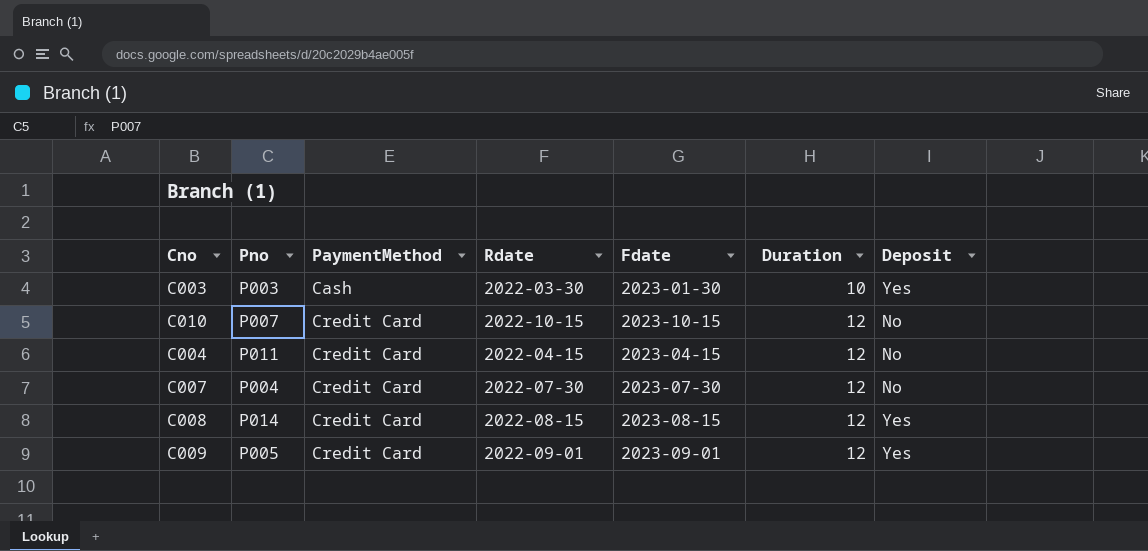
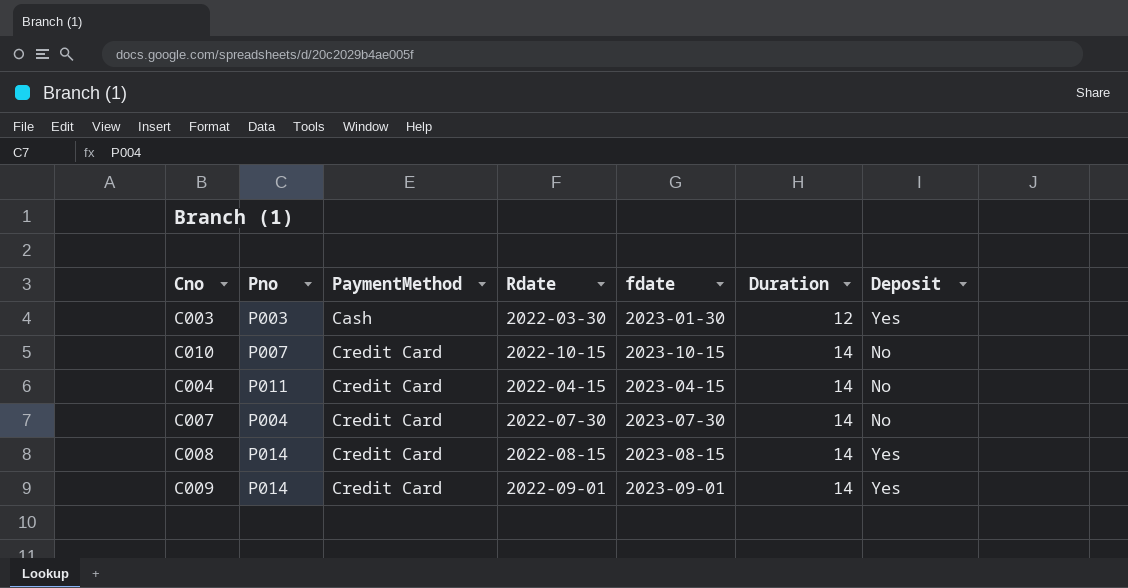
column name: Fdate -> fdate
C003 | Duration: 10 -> 12
C010 | Duration: 12 -> 14
C004 | Duration: 12 -> 14
C007 | Duration: 12 -> 14
C008 | Duration: 12 -> 14
C009 | Pno: P005 -> P014
C009 | Duration: 12 -> 14

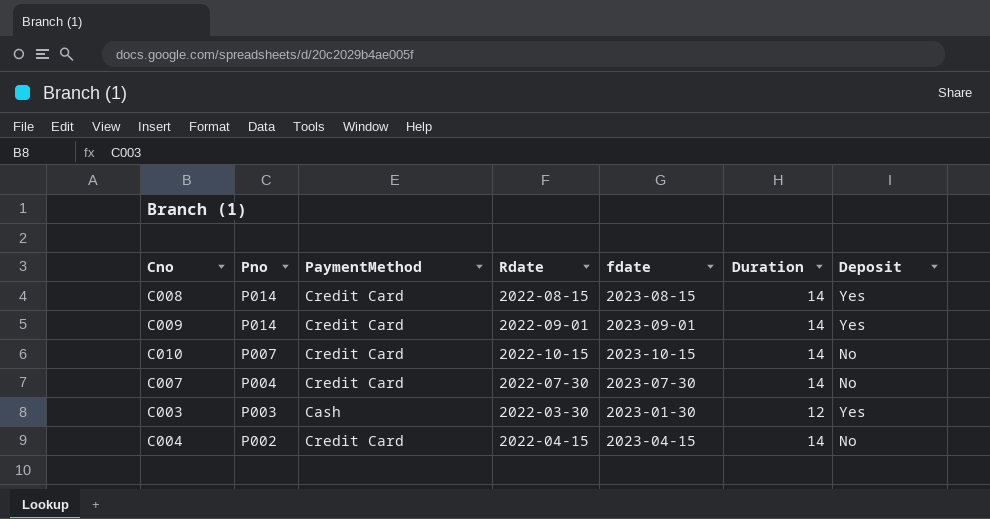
row order: PaymentMethod ascending -> Pno descending
C004 | Pno: P011 -> P002

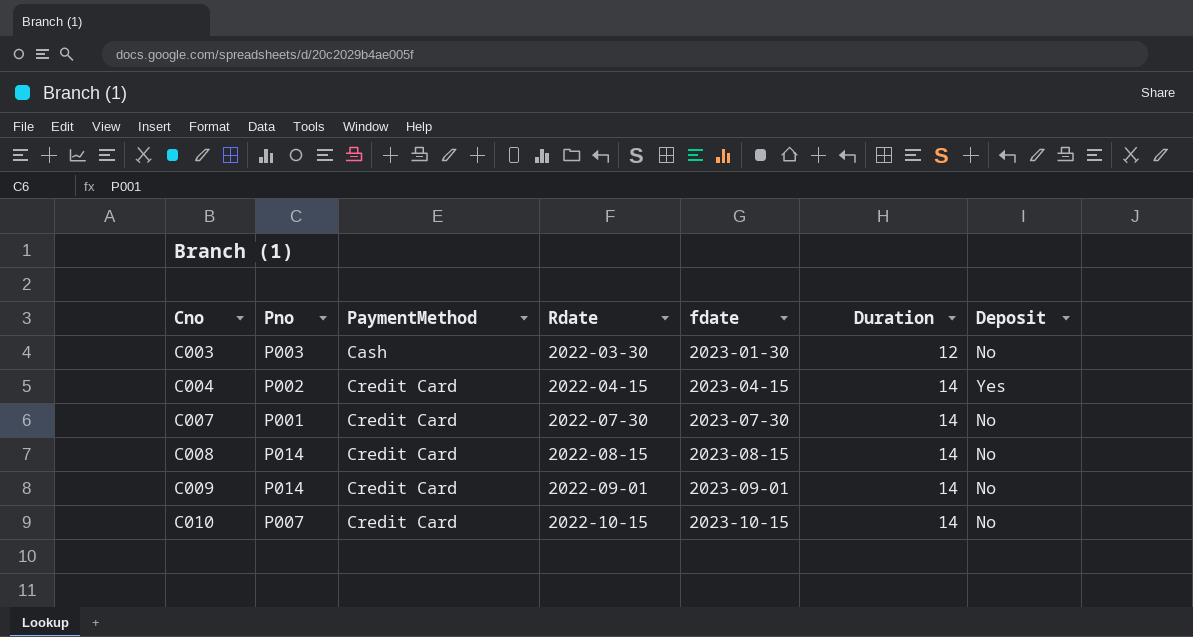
row order: Pno descending -> Cno ascending
C003 | Deposit: Yes -> No
C004 | Deposit: No -> Yes
C007 | Pno: P004 -> P001
C008 | Deposit: Yes -> No
C009 | Deposit: Yes -> No

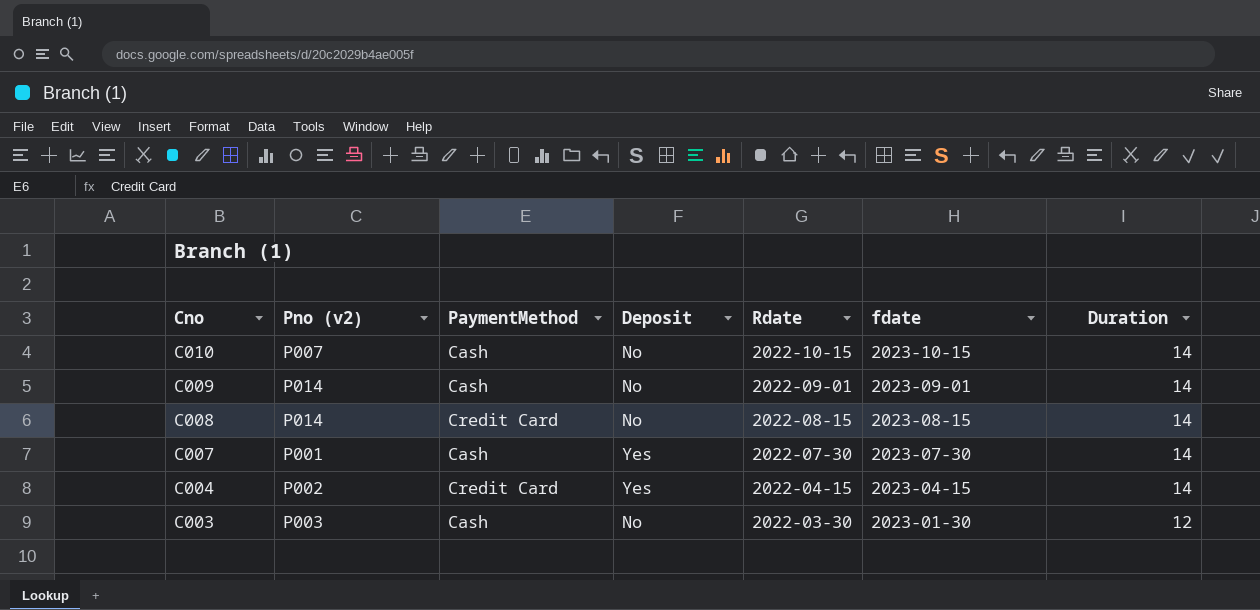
row order: Cno ascending -> Cno descending
column name: Pno -> Pno (v2)
column Deposit | position: 7 -> 4
C010 | PaymentMethod: Credit Card -> Cash
C009 | PaymentMethod: Credit Card -> Cash
C007 | PaymentMethod: Credit Card -> Cash
C007 | Deposit: No -> Yes

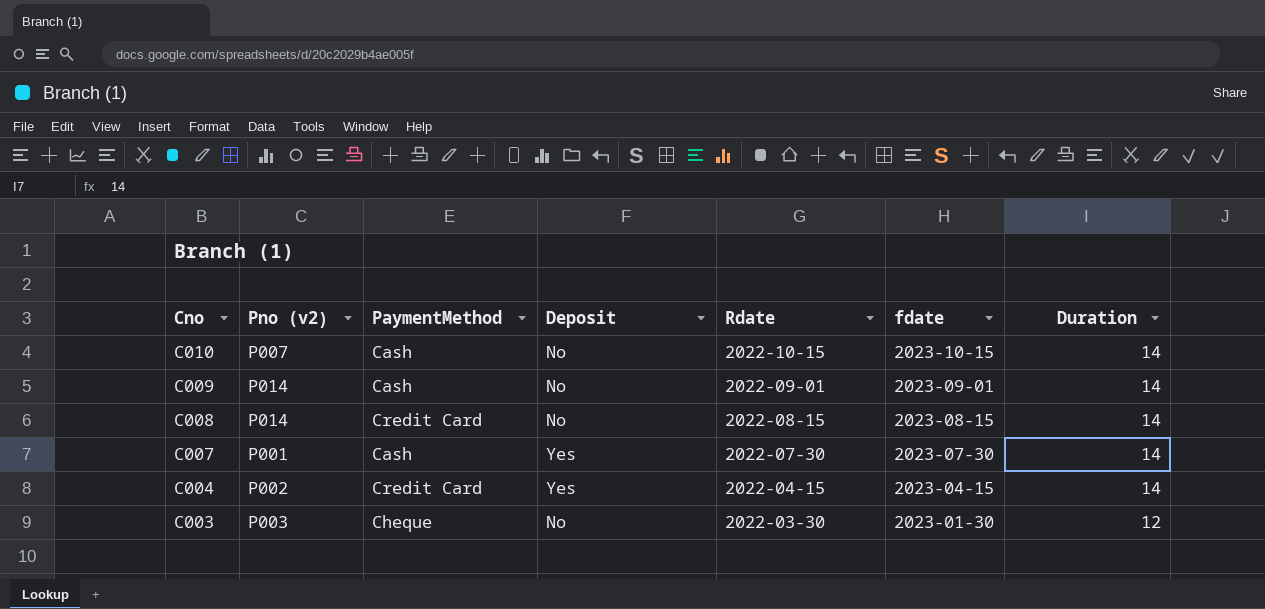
C003 | PaymentMethod: Cash -> Cheque

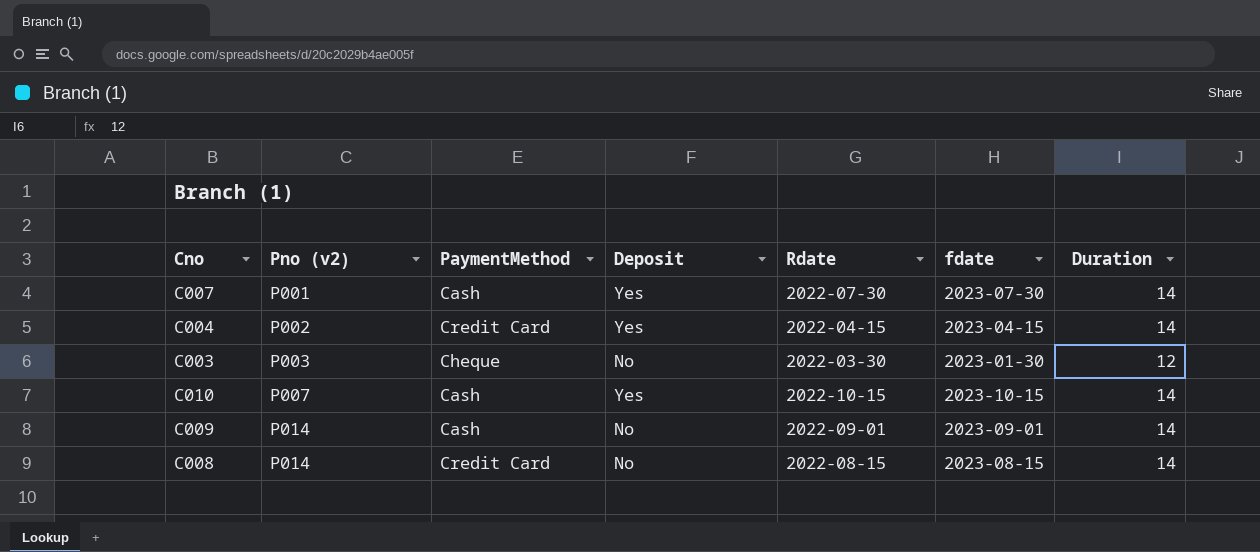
row order: Cno descending -> Pno (v2) ascending
C010 | Deposit: No -> Yes

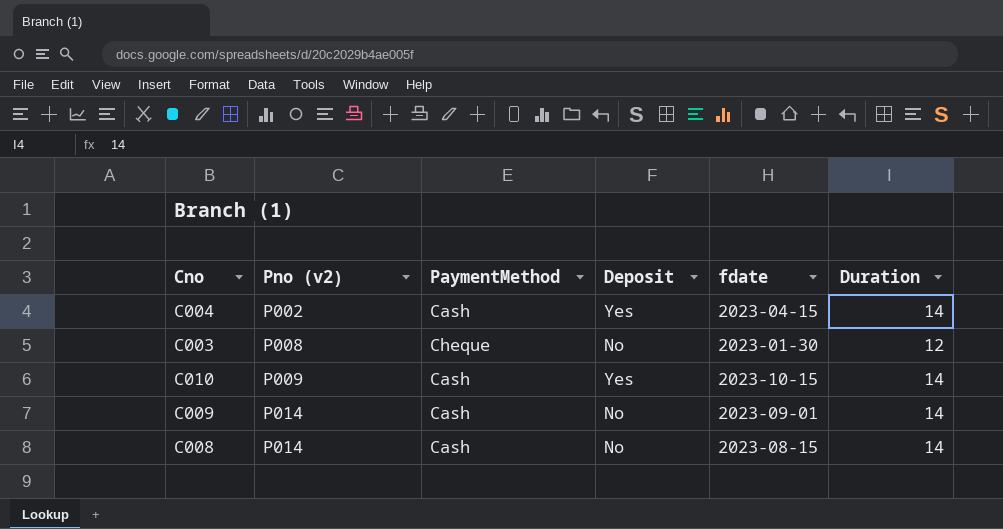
column Rdate | position: 5 -> none
row C007: P001 | Cash | Yes | 2022-07-30 | 2023-07-30 | 14 -> none
C004 | PaymentMethod: Credit Card -> Cash
C003 | Pno (v2): P003 -> P008
C010 | Pno (v2): P007 -> P009
C008 | PaymentMethod: Credit Card -> Cash

